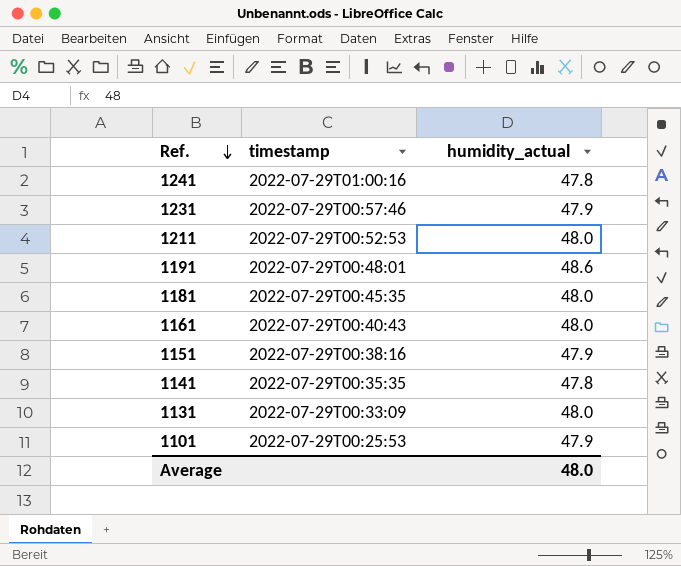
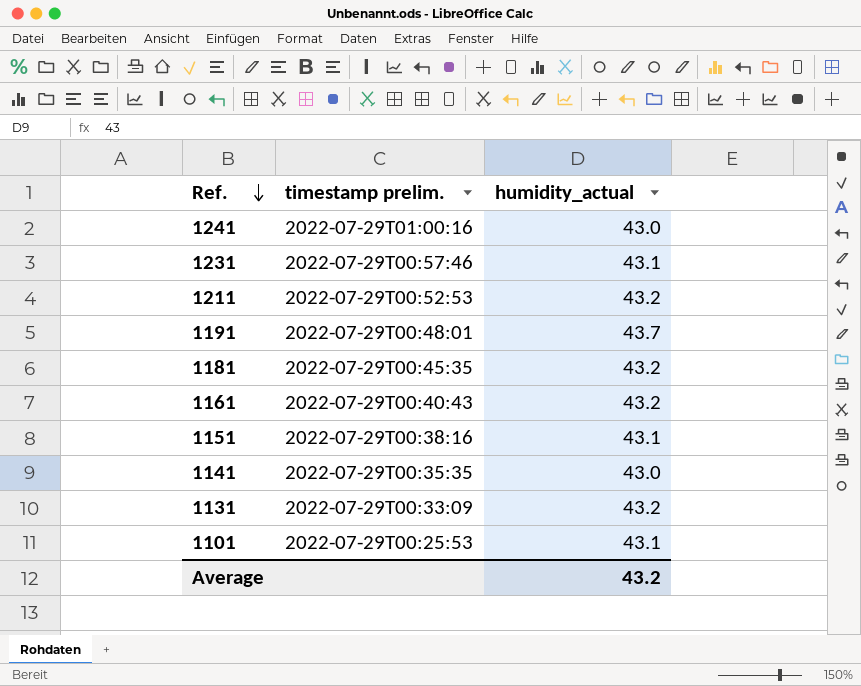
column name: timestamp -> timestamp prelim.
1241 | humidity_actual: 47.8 -> 43.0
1231 | humidity_actual: 47.9 -> 43.1
1211 | humidity_actual: 48.0 -> 43.2
1191 | humidity_actual: 48.6 -> 43.7
1181 | humidity_actual: 48.0 -> 43.2
1161 | humidity_actual: 48.0 -> 43.2
1151 | humidity_actual: 47.9 -> 43.1
1141 | humidity_actual: 47.8 -> 43.0
1131 | humidity_actual: 48.0 -> 43.2
1101 | humidity_actual: 47.9 -> 43.1
Average | humidity_actual: 48.0 -> 43.2

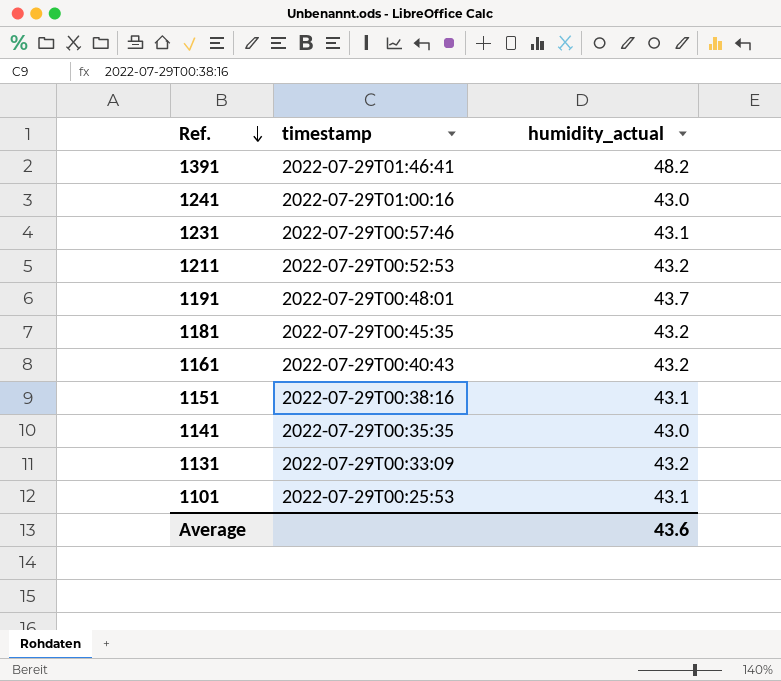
column name: timestamp prelim. -> timestamp
row 1391: none -> 2022-07-29T01:46:41 | 48.2
Average | humidity_actual: 43.2 -> 43.6

